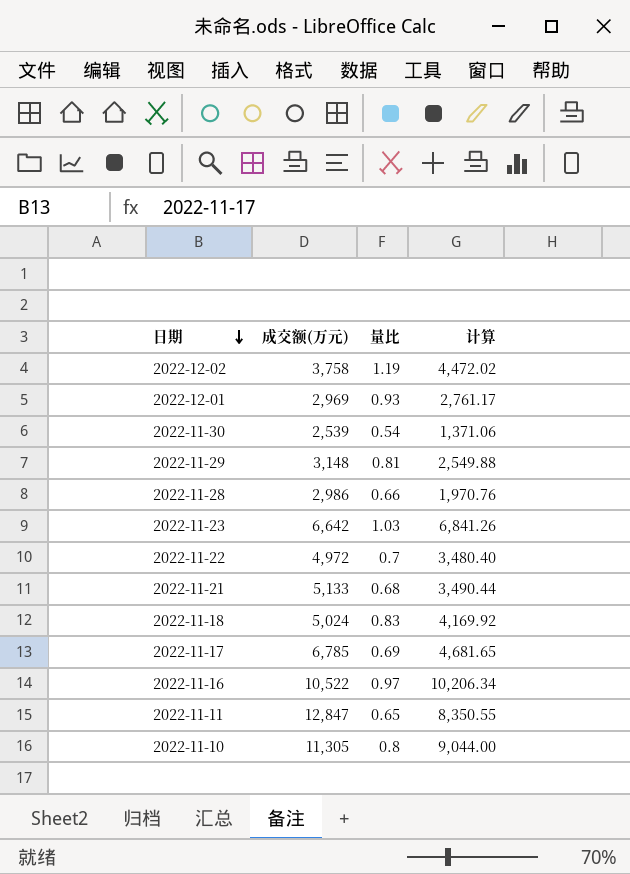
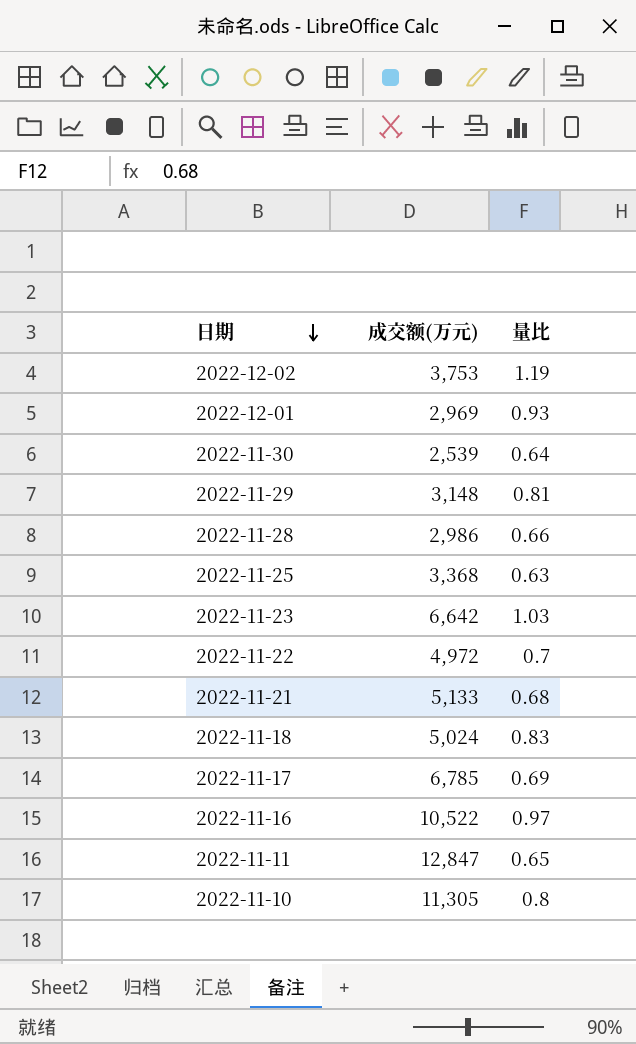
column 计算 | formula: [成交额(万元)] * [量比] -> none
2022-12-02 | 成交额(万元): 3,758 -> 3,753
2022-11-30 | 量比: 0.54 -> 0.64
row 2022-11-25: none -> 3,368 | 0.63

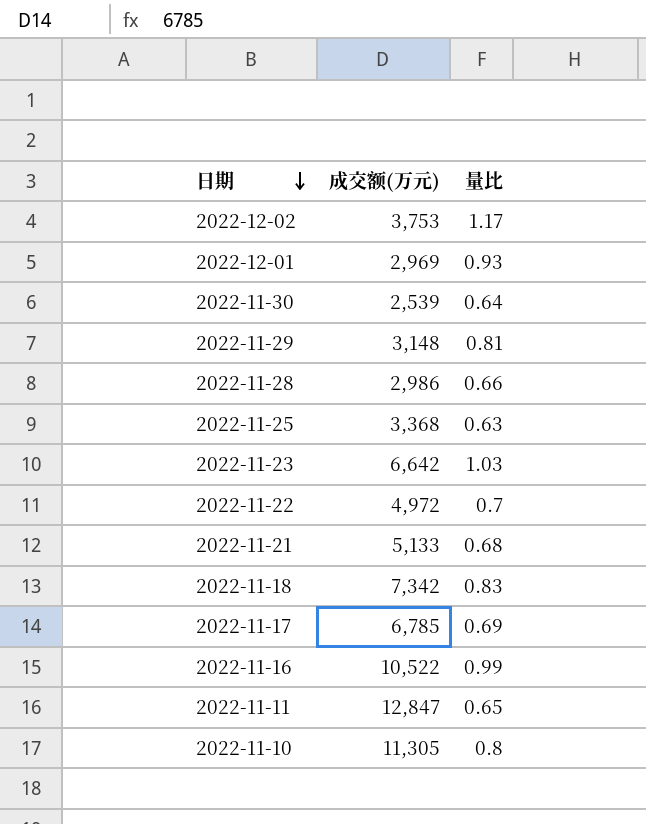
2022-12-02 | 量比: 1.19 -> 1.17
2022-11-18 | 成交额(万元): 5,024 -> 7,342
2022-11-16 | 量比: 0.97 -> 0.99

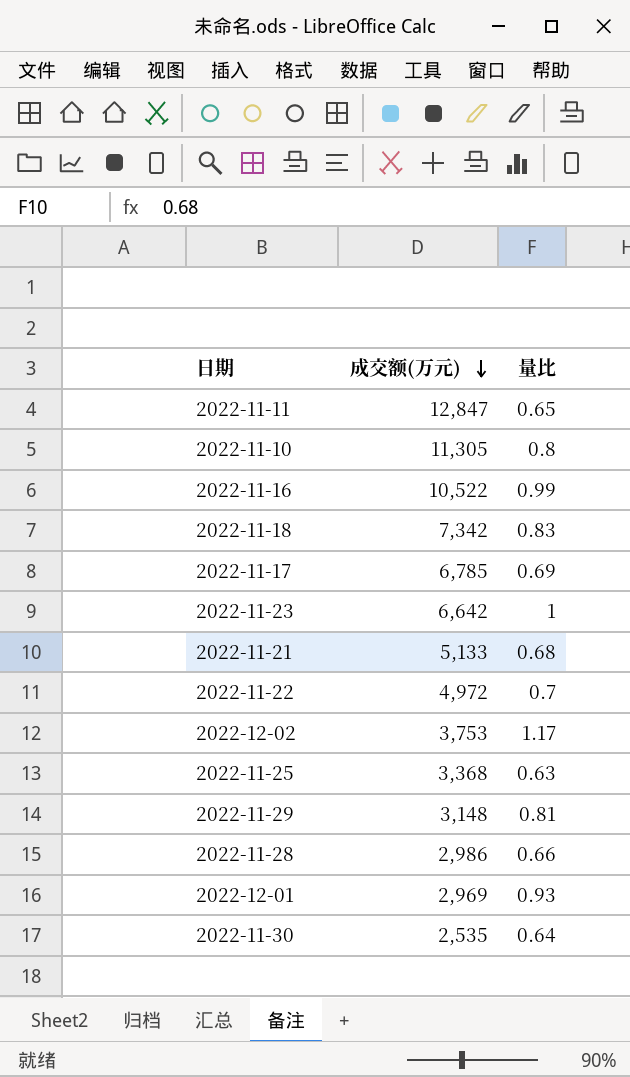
row order: 日期 descending -> 成交额(万元) descending
2022-11-23 | 量比: 1.03 -> 1
2022-11-30 | 成交额(万元): 2,539 -> 2,535

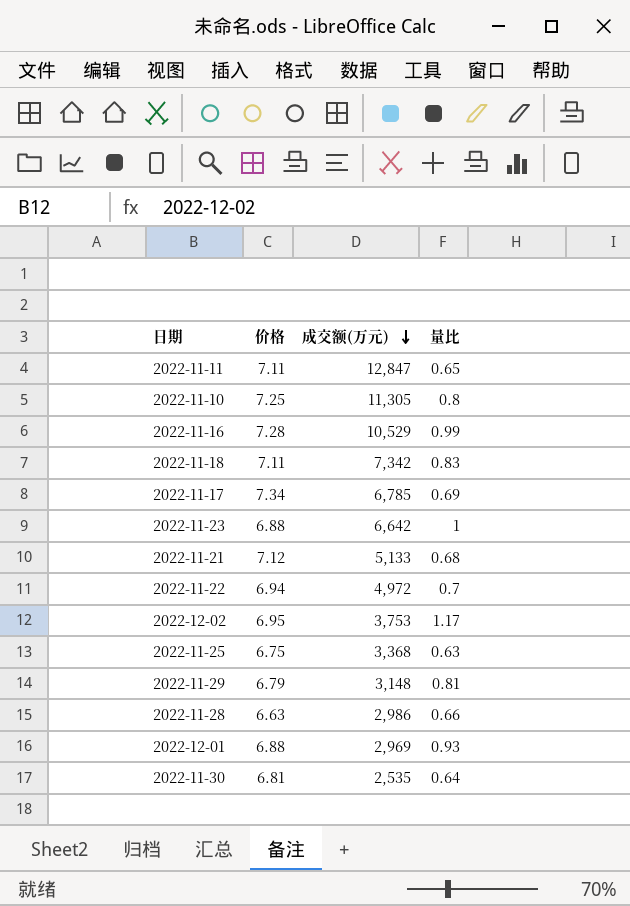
column 价格 | position: none -> 2
2022-11-16 | 成交额(万元): 10,522 -> 10,529

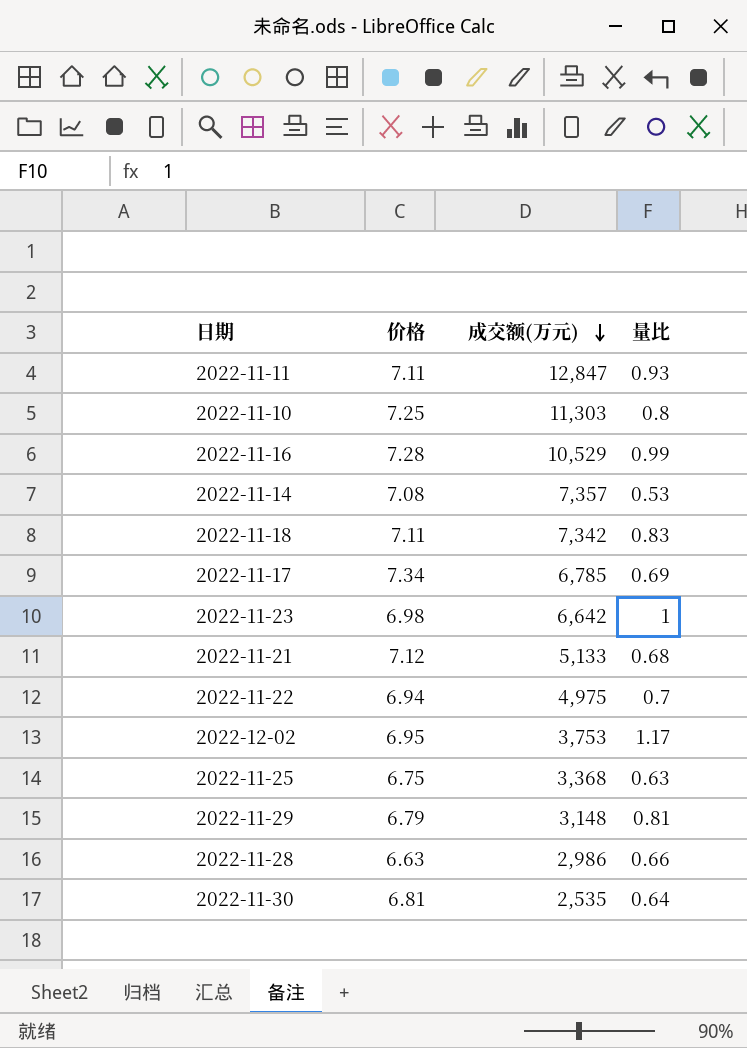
row 2022-12-01: 6.88 | 2,969 | 0.93 -> none
2022-11-11 | 量比: 0.65 -> 0.93
2022-11-10 | 成交额(万元): 11,305 -> 11,303
row 2022-11-14: none -> 7.08 | 7,357 | 0.53
2022-11-23 | 价格: 6.88 -> 6.98
2022-11-22 | 成交额(万元): 4,972 -> 4,975

